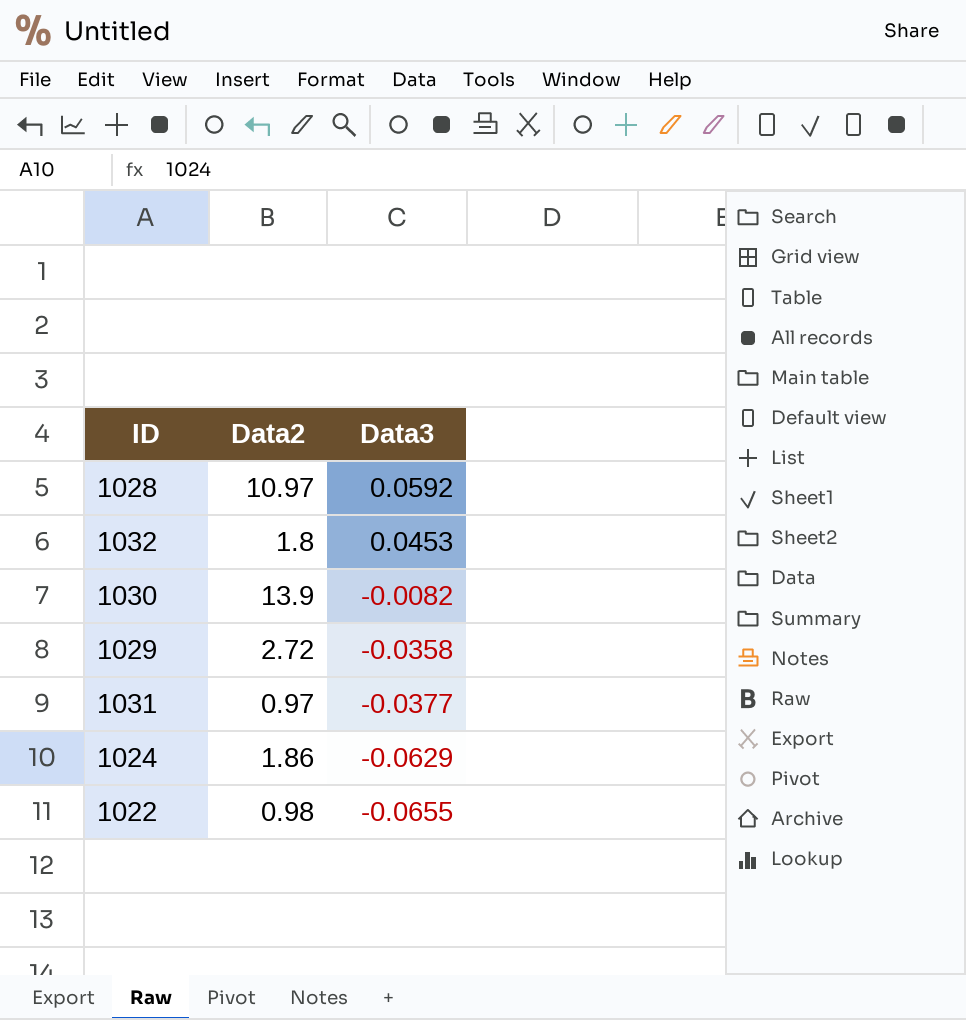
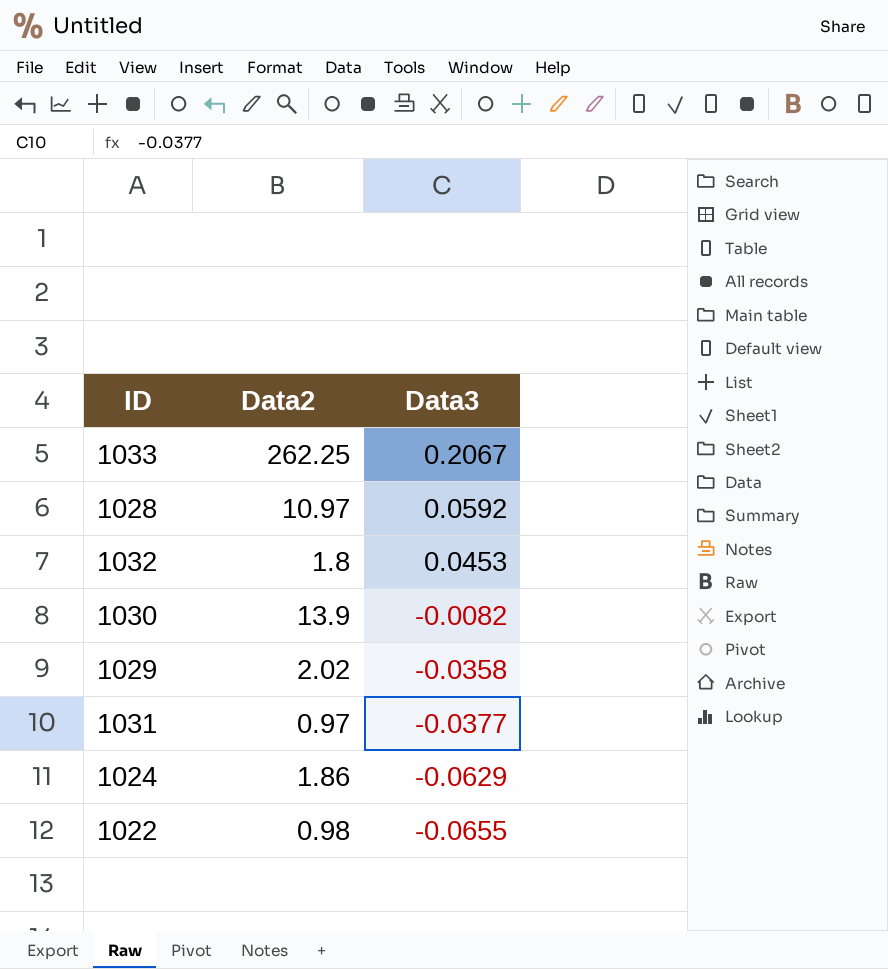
row 1033: none -> 262.25 | 0.2067
1029 | Data2: 2.72 -> 2.02

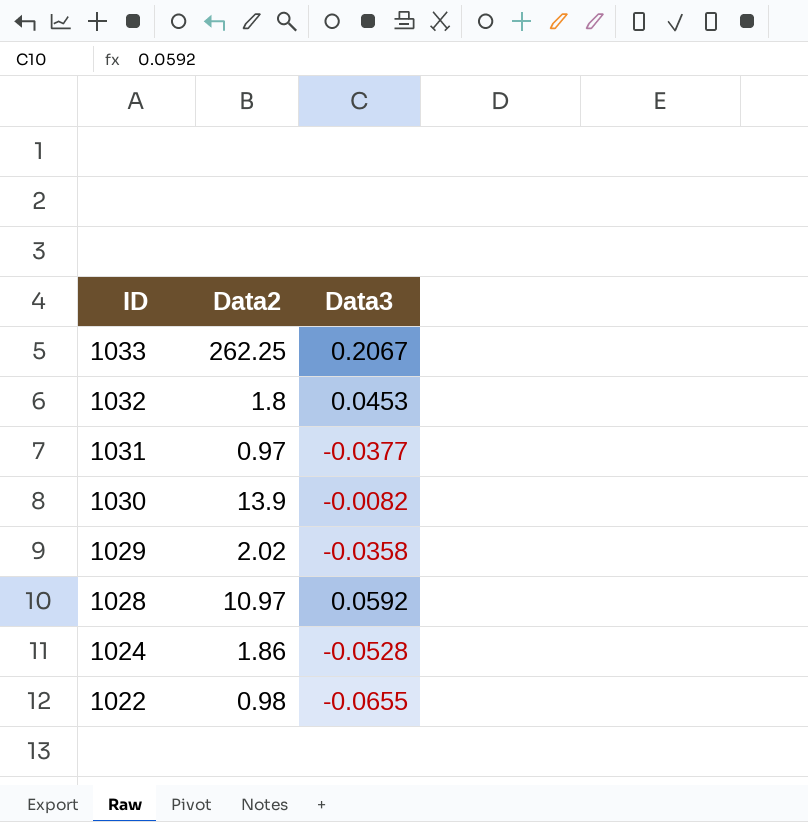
row order: Data3 descending -> ID descending
1024 | Data3: -0.0629 -> -0.0528

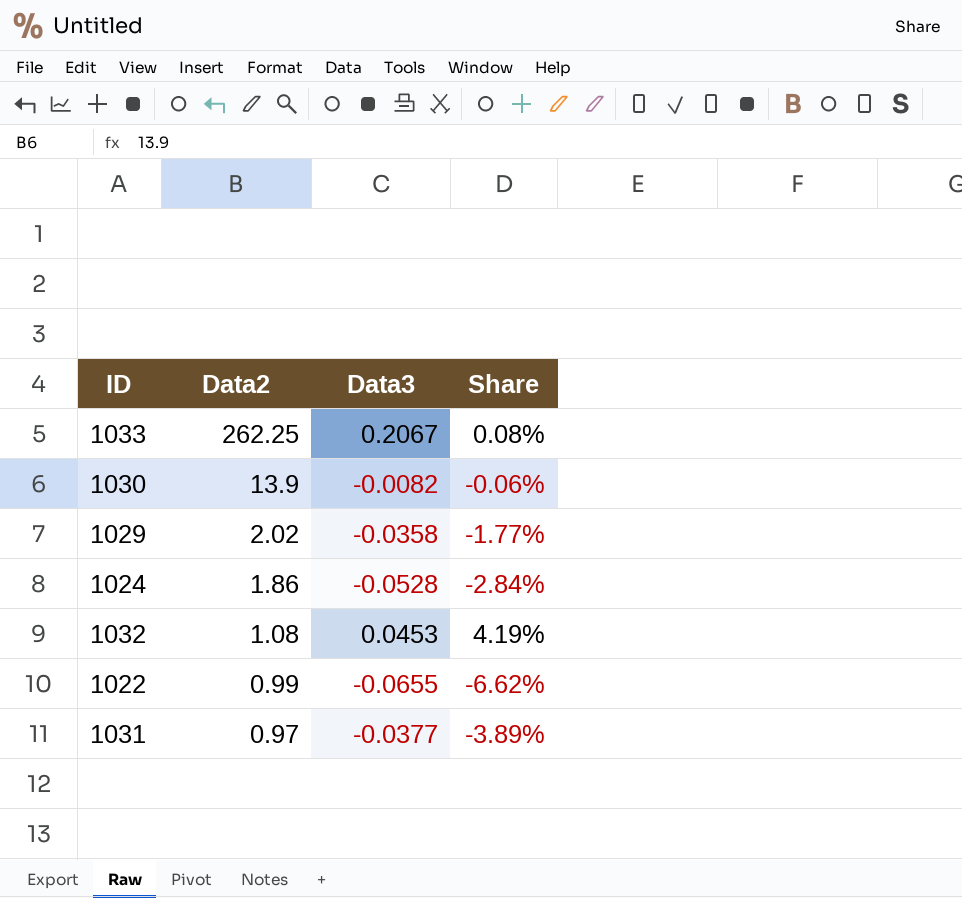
row order: ID descending -> Data2 descending
column Share | formula: none -> [Data3] / [Data2]
row 1028: 10.97 | 0.0592 -> none
1032 | Data2: 1.8 -> 1.08
1022 | Data2: 0.98 -> 0.99

